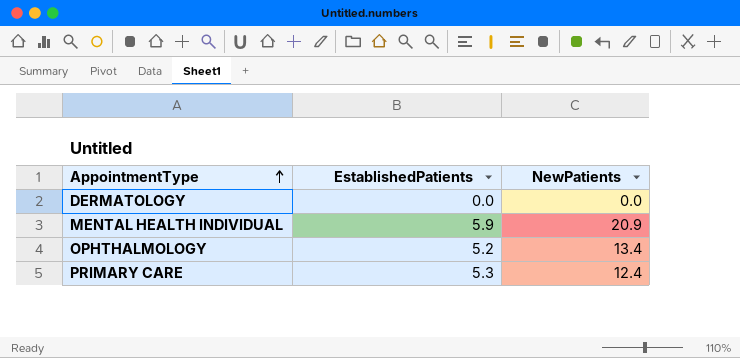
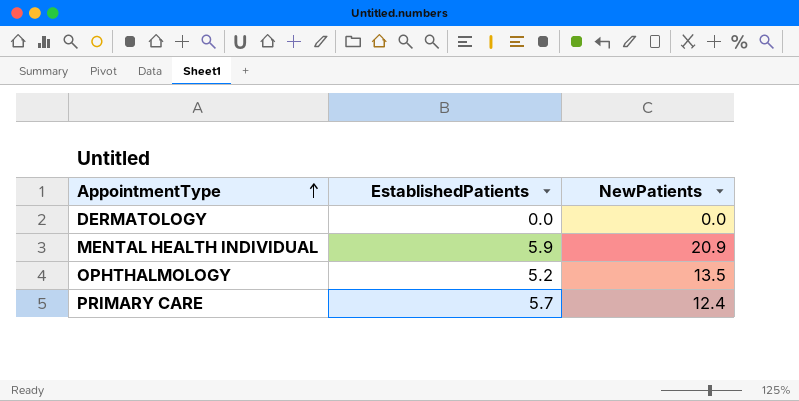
OPHTHALMOLOGY | NewPatients: 13.4 -> 13.5
PRIMARY CARE | EstablishedPatients: 5.3 -> 5.7

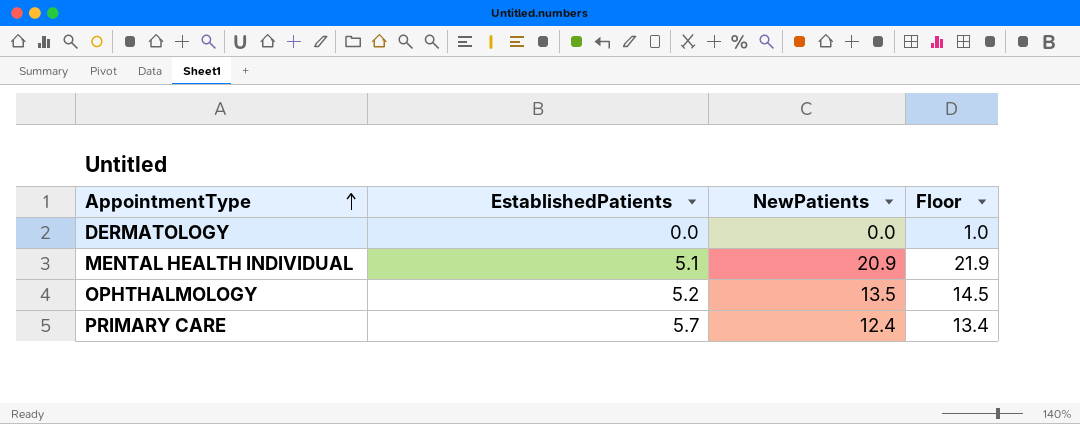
column Floor | formula: none -> [NewPatients] + 1
MENTAL HEALTH INDIVIDUAL | EstablishedPatients: 5.9 -> 5.1

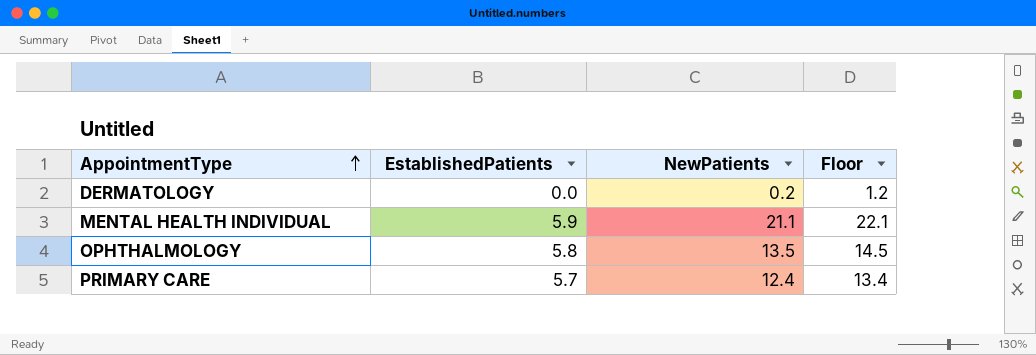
DERMATOLOGY | NewPatients: 0.0 -> 0.2
DERMATOLOGY | Floor: 1.0 -> 1.2
MENTAL HEALTH INDIVIDUAL | EstablishedPatients: 5.1 -> 5.9
MENTAL HEALTH INDIVIDUAL | NewPatients: 20.9 -> 21.1
MENTAL HEALTH INDIVIDUAL | Floor: 21.9 -> 22.1
OPHTHALMOLOGY | EstablishedPatients: 5.2 -> 5.8

